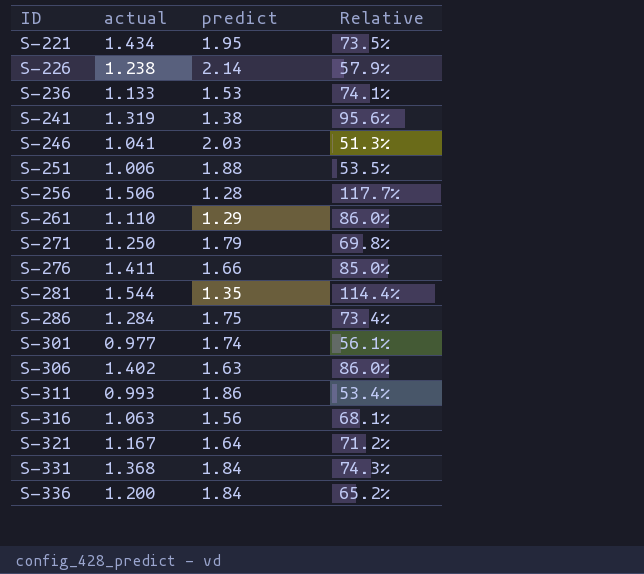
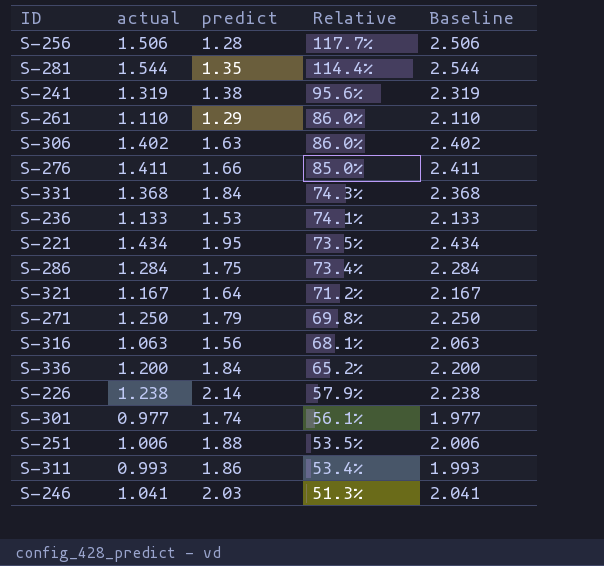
row order: ID ascending -> Relative descending
column Baseline | formula: none -> [actual] + 1

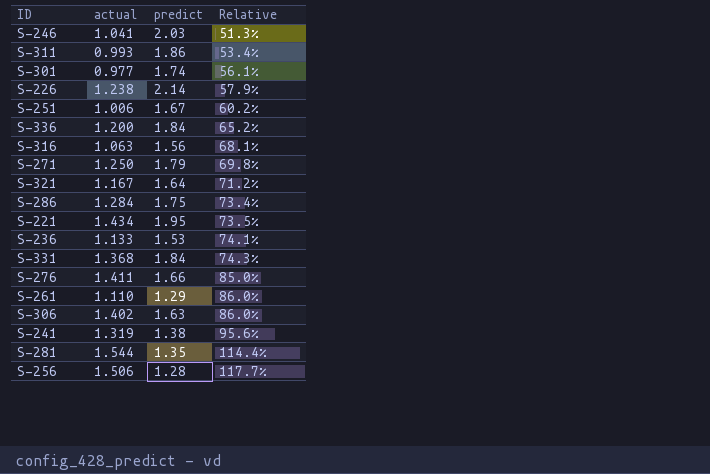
row order: Relative descending -> Relative ascending
column Baseline | formula: [actual] + 1 -> none
S-251 | predict: 1.88 -> 1.67
S-251 | Relative: 53.5% -> 60.2%

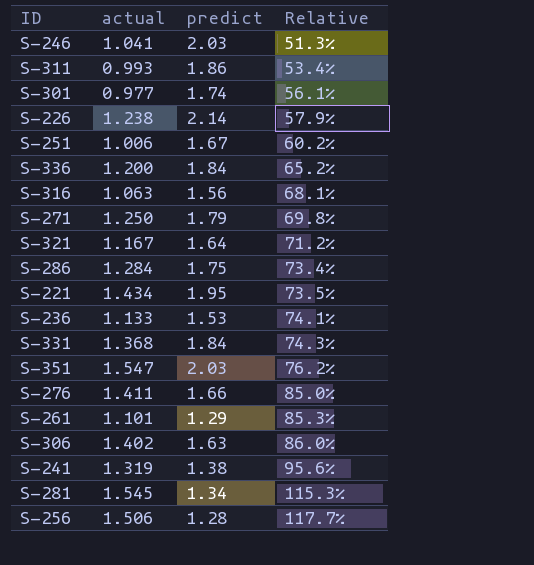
row S-351: none -> 1.547 | 2.03 | 76.2%
S-261 | actual: 1.110 -> 1.101
S-261 | Relative: 86.0% -> 85.3%
S-281 | actual: 1.544 -> 1.545
S-281 | predict: 1.35 -> 1.34
S-281 | Relative: 114.4% -> 115.3%

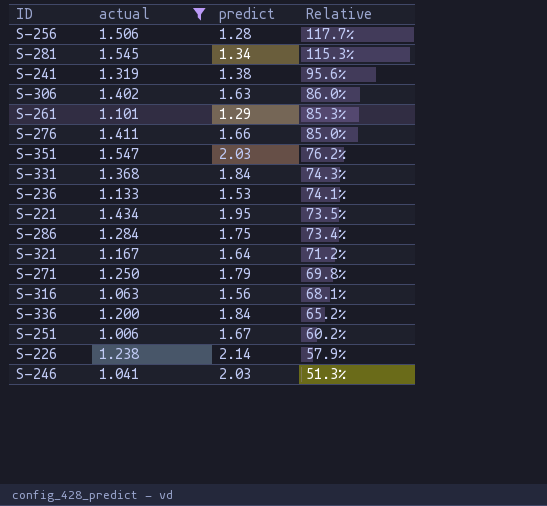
filter: none -> actual >= 1.006
row order: Relative ascending -> Relative descending

